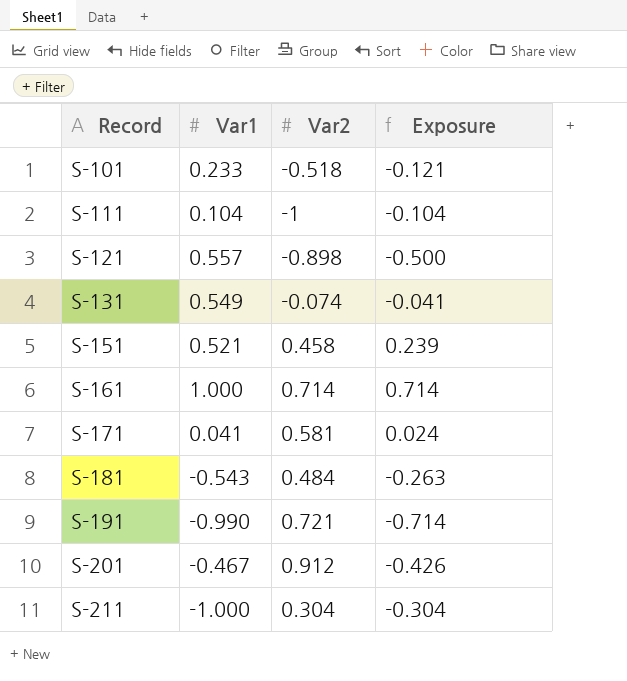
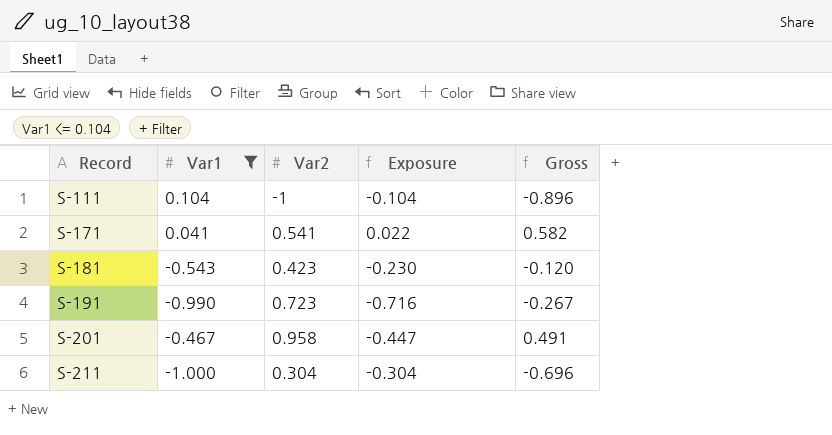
filter: none -> Var1 <= 0.104
column Gross | formula: none -> [Var1] + [Var2]
S-171 | Var2: 0.581 -> 0.541
S-171 | Exposure: 0.024 -> 0.022
S-181 | Var2: 0.484 -> 0.423
S-181 | Exposure: -0.263 -> -0.230
S-191 | Var2: 0.721 -> 0.723
S-191 | Exposure: -0.714 -> -0.716
S-201 | Var2: 0.912 -> 0.958
S-201 | Exposure: -0.426 -> -0.447

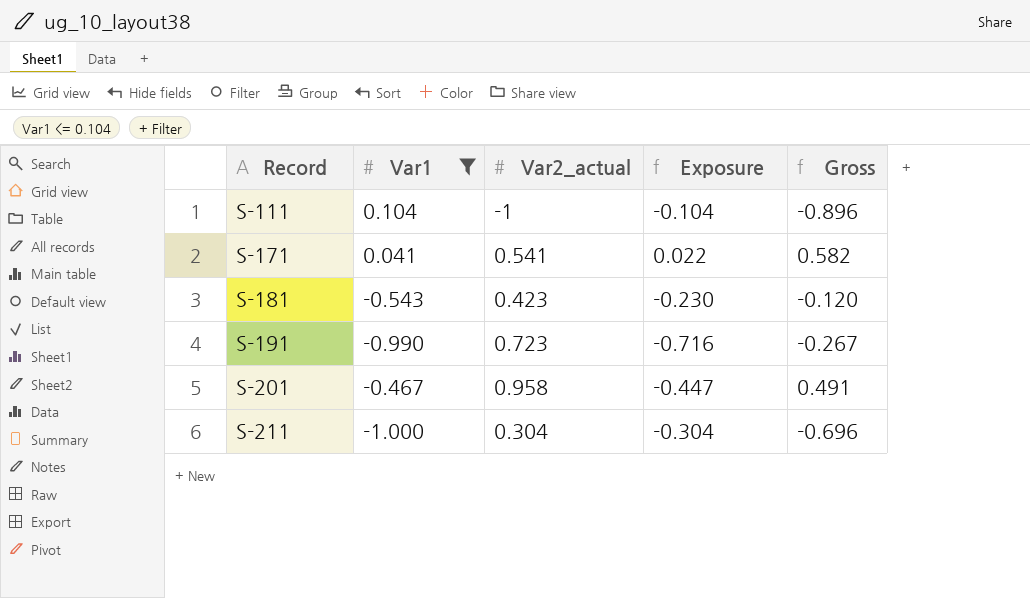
column name: Var2 -> Var2_actual

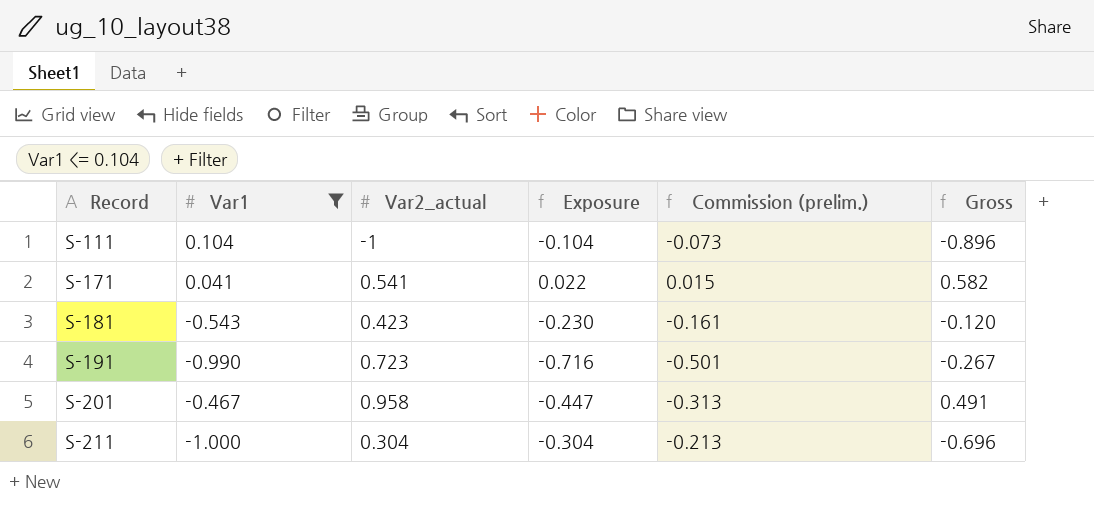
column Commission (prelim.) | formula: none -> [Exposure] * 0.7

